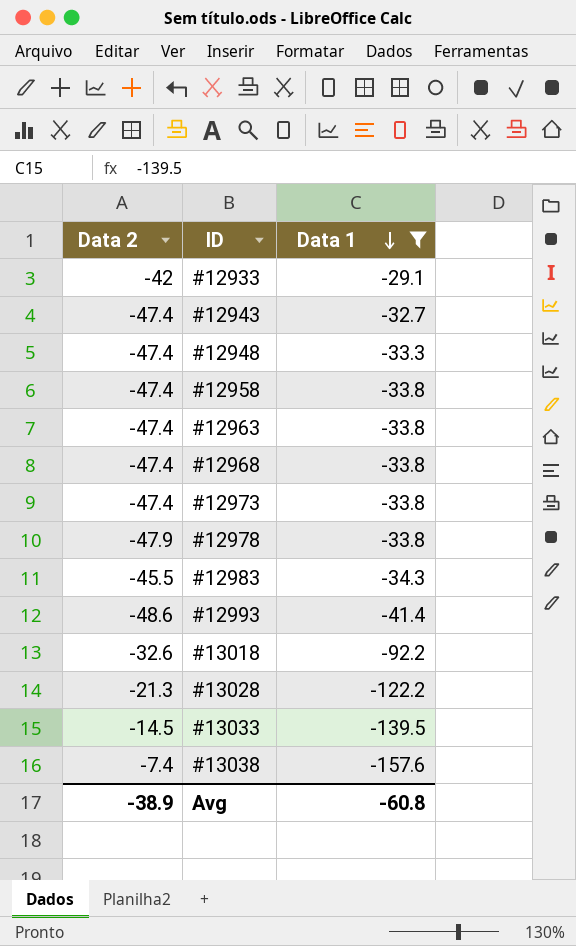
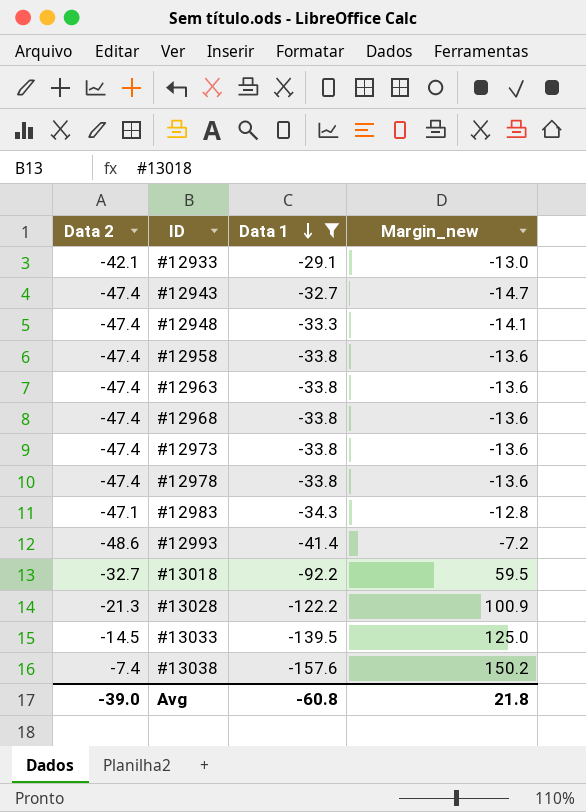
column Margin_new | formula: none -> [Data 2] - [Data 1]
#12933 | Data 2: -42 -> -42.1
#12978 | Data 2: -47.9 -> -47.4
#12983 | Data 2: -45.5 -> -47.1
#13018 | Data 2: -32.6 -> -32.7
Avg | Data 2: -38.9 -> -39.0

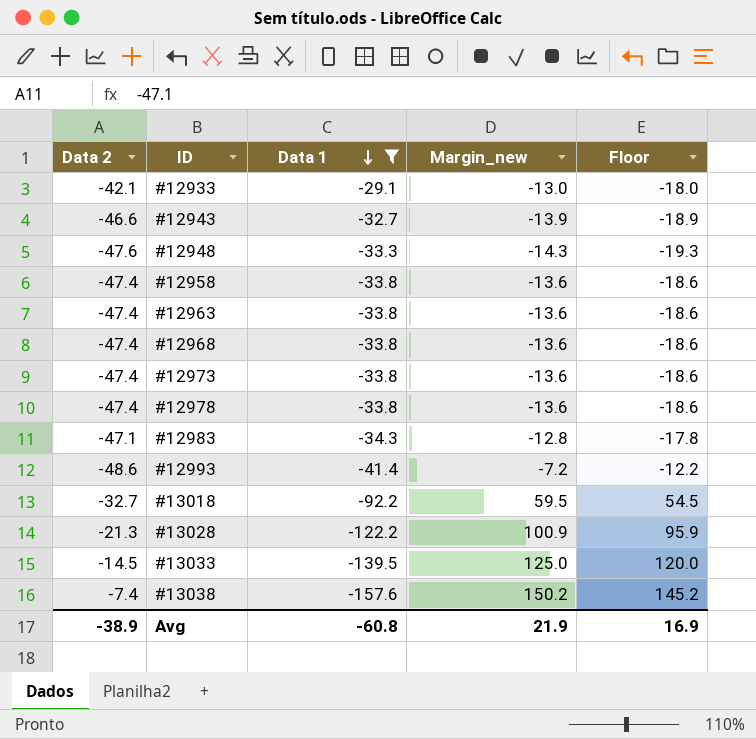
column Floor | formula: none -> [Margin_new] - 5
#12943 | Data 2: -47.4 -> -46.6
#12943 | Margin_new: -14.7 -> -13.9
#12948 | Data 2: -47.4 -> -47.6
#12948 | Margin_new: -14.1 -> -14.3
Avg | Data 2: -39.0 -> -38.9
Avg | Margin_new: 21.8 -> 21.9

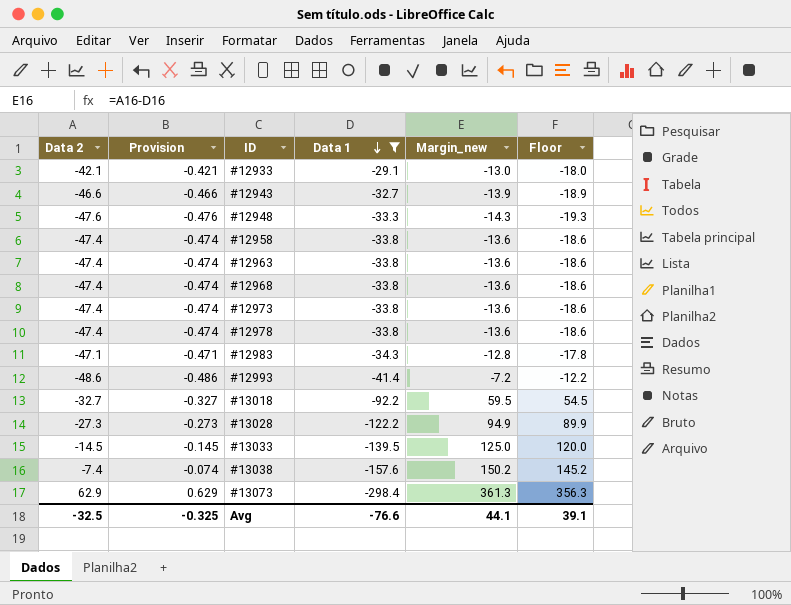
column Provision | formula: none -> [Data 2] * 0.01
#13028 | Data 2: -21.3 -> -27.3
#13028 | Margin_new: 100.9 -> 94.9
#13028 | Floor: 95.9 -> 89.9
row #13073: none -> 62.9 | 0.629 | -298.4 | 361.3 | 356.3
Avg | Data 2: -38.9 -> -32.5
Avg | Data 1: -60.8 -> -76.6
Avg | Margin_new: 21.9 -> 44.1
Avg | Floor: 16.9 -> 39.1

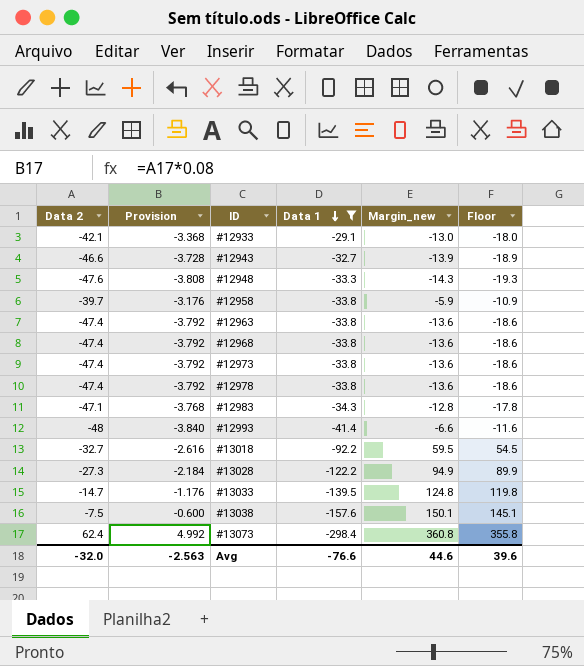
column Provision | formula: [Data 2] * 0.01 -> [Data 2] * 0.08
#12958 | Data 2: -47.4 -> -39.7
#12958 | Margin_new: -13.6 -> -5.9
#12958 | Floor: -18.6 -> -10.9
#12993 | Data 2: -48.6 -> -48
#12993 | Margin_new: -7.2 -> -6.6
#12993 | Floor: -12.2 -> -11.6
#13033 | Data 2: -14.5 -> -14.7
#13033 | Margin_new: 125.0 -> 124.8
#13033 | Floor: 120.0 -> 119.8
#13038 | Data 2: -7.4 -> -7.5
#13038 | Margin_new: 150.2 -> 150.1
#13038 | Floor: 145.2 -> 145.1
#13073 | Data 2: 62.9 -> 62.4
#13073 | Margin_new: 361.3 -> 360.8
#13073 | Floor: 356.3 -> 355.8
Avg | Data 2: -32.5 -> -32.0
Avg | Provision: -0.325 -> -2.563
Avg | Margin_new: 44.1 -> 44.6
Avg | Floor: 39.1 -> 39.6

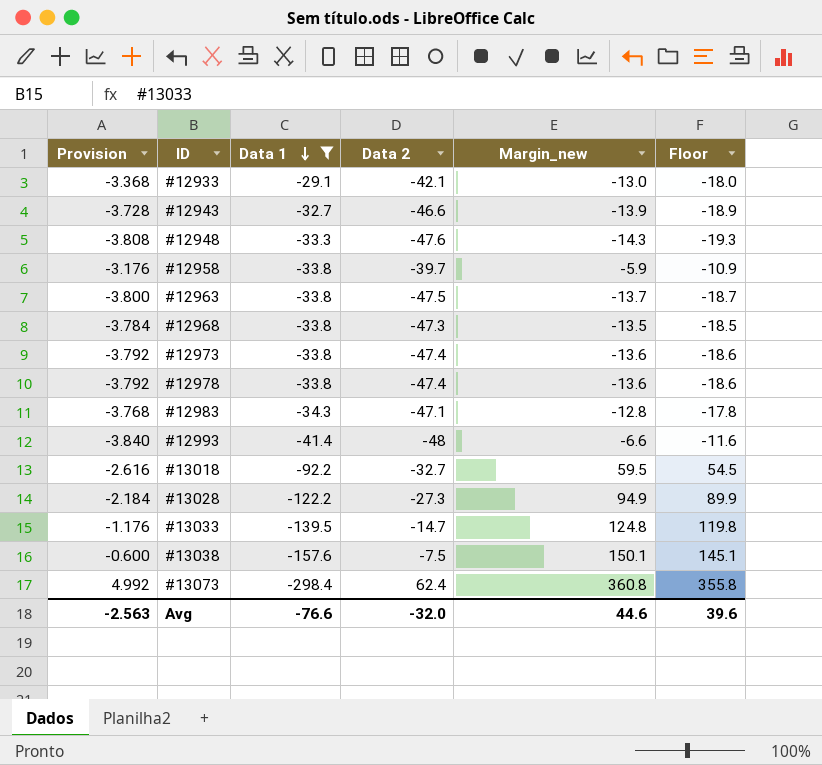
column Data 2 | position: 1 -> 4
#12963 | Provision: -3.792 -> -3.800
#12963 | Data 2: -47.4 -> -47.5
#12963 | Margin_new: -13.6 -> -13.7
#12963 | Floor: -18.6 -> -18.7
#12968 | Provision: -3.792 -> -3.784
#12968 | Data 2: -47.4 -> -47.3
#12968 | Margin_new: -13.6 -> -13.5
#12968 | Floor: -18.6 -> -18.5

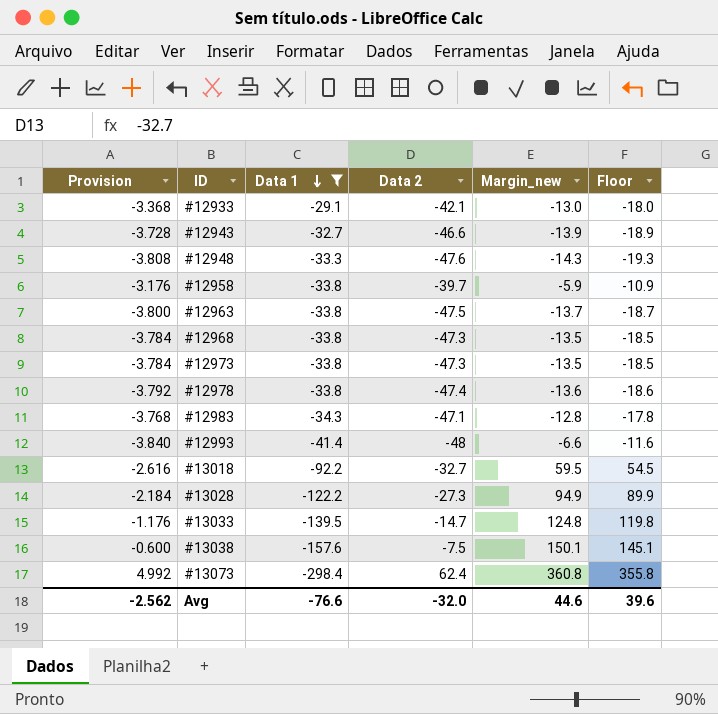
#12973 | Provision: -3.792 -> -3.784
#12973 | Data 2: -47.4 -> -47.3
#12973 | Margin_new: -13.6 -> -13.5
#12973 | Floor: -18.6 -> -18.5
Avg | Provision: -2.563 -> -2.562

